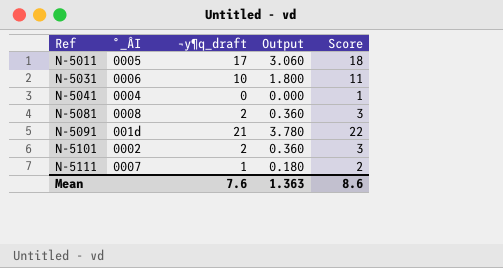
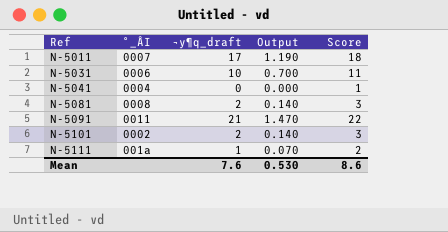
column Output | formula: [¬y¶q_draft] * 0.18 -> [¬y¶q_draft] * 0.07
N-5011 | °_ÂI: 0005 -> 0007
N-5091 | °_ÂI: 001d -> 0011
N-5111 | °_ÂI: 0007 -> 001a
Mean | Output: 1.363 -> 0.530

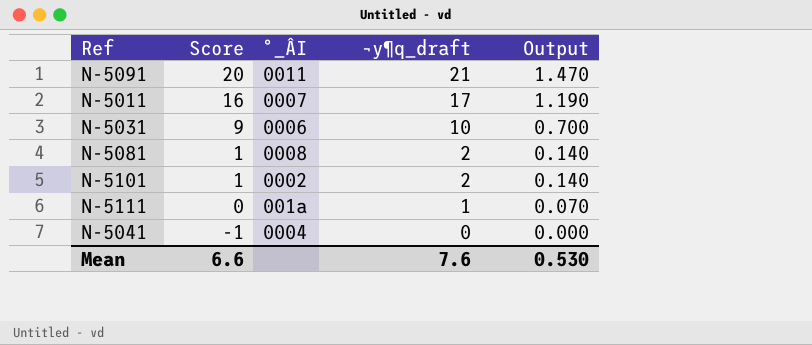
row order: Ref ascending -> Score descending
column Score | formula: [¬y¶q_draft] + 1 -> [¬y¶q_draft] - 1
column Score | position: 5 -> 2
Mean | Score: 8.6 -> 6.6

